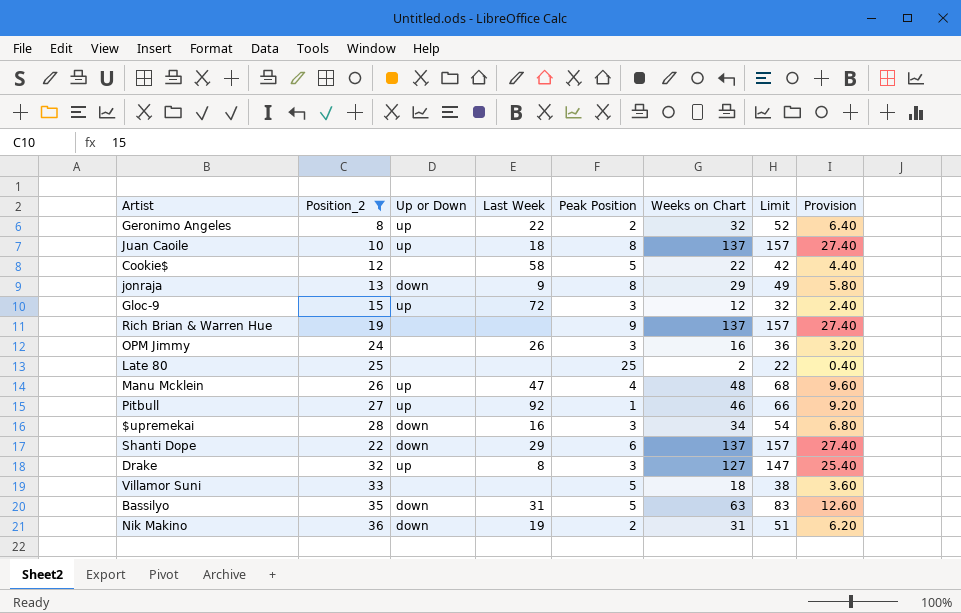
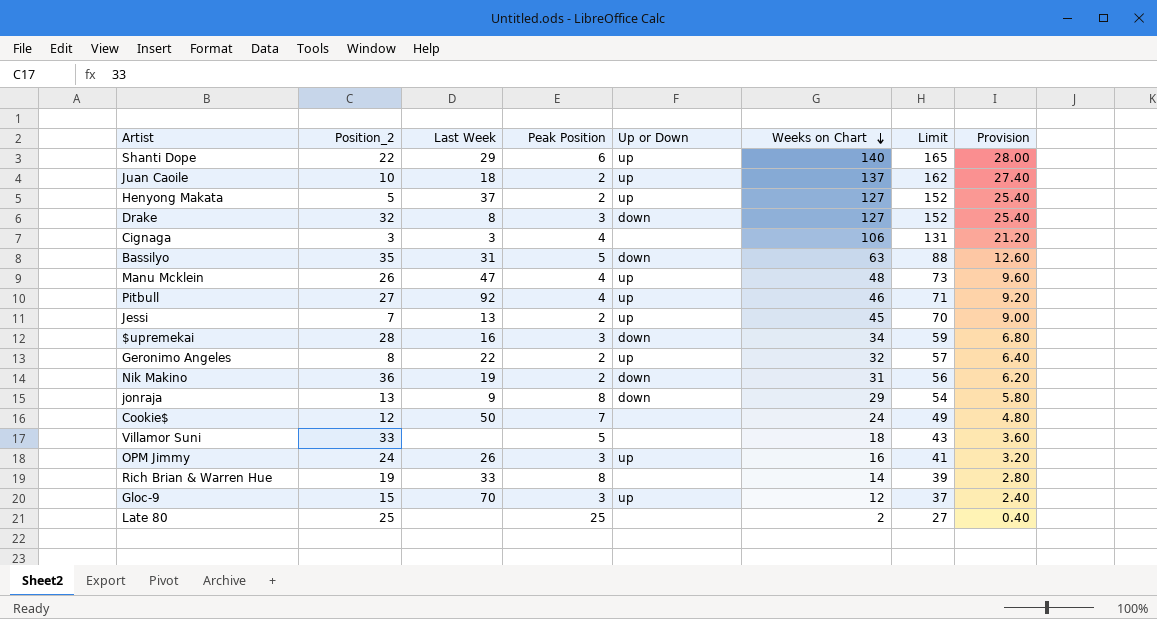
filter: Position_2 >= 8 -> none
row order: none -> Weeks on Chart descending
column Up or Down | position: 3 -> 5
column Limit | formula: [Weeks on Chart] + 20 -> [Weeks on Chart] + 25
Shanti Dope | Up or Down: down -> up
Shanti Dope | Weeks on Chart: 137 -> 140
Shanti Dope | Provision: 27.40 -> 28.00
Juan Caoile | Peak Position: 8 -> 2
Drake | Up or Down: up -> down
Pitbull | Peak Position: 1 -> 4
Cookie$ | Last Week: 58 -> 50
Cookie$ | Peak Position: 5 -> 7
Cookie$ | Weeks on Chart: 22 -> 24
Cookie$ | Provision: 4.40 -> 4.80
OPM Jimmy | Up or Down: none -> up
Rich Brian & Warren Hue | Last Week: none -> 33
Rich Brian & Warren Hue | Peak Position: 9 -> 8
Rich Brian & Warren Hue | Weeks on Chart: 137 -> 14
Rich Brian & Warren Hue | Provision: 27.40 -> 2.80
Gloc-9 | Last Week: 72 -> 70

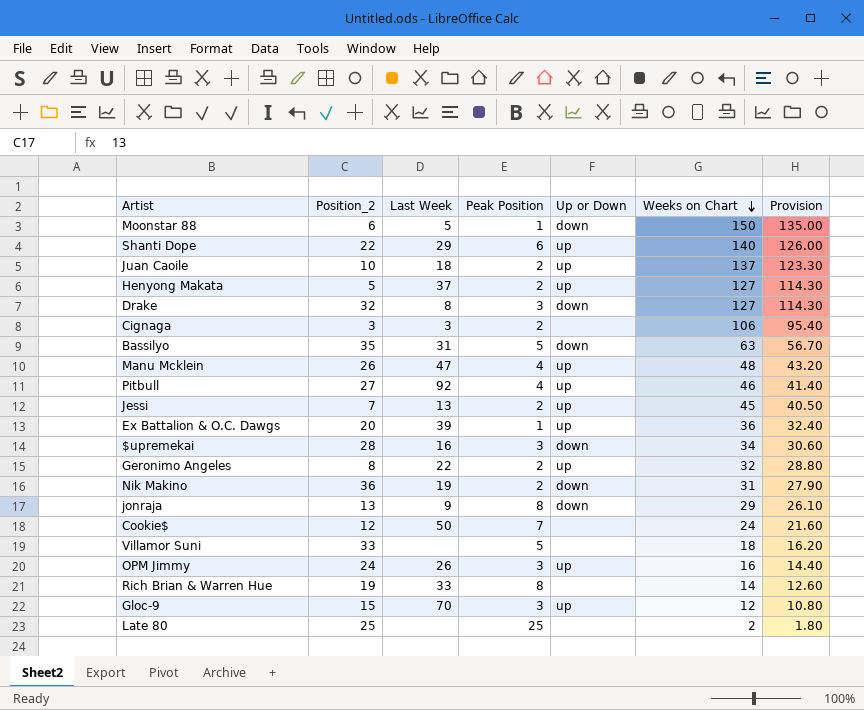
column Limit | formula: [Weeks on Chart] + 25 -> none
column Provision | formula: [Weeks on Chart] * 0.2 -> [Weeks on Chart] * 0.9
row Moonstar 88: none -> 6 | 5 | 1 | down | 150 | 135.00
Cignaga | Peak Position: 4 -> 2
row Ex Battalion & O.C. Dawgs: none -> 20 | 39 | 1 | up | 36 | 32.40

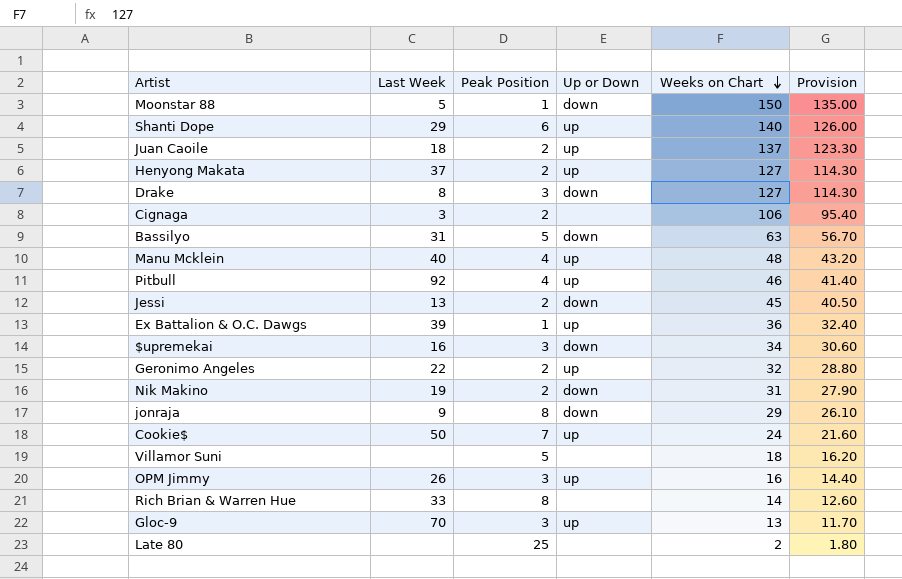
column Position_2 | position: 2 -> none
Manu Mcklein | Last Week: 47 -> 40
Jessi | Up or Down: up -> down
Cookie$ | Up or Down: none -> up
Gloc-9 | Weeks on Chart: 12 -> 13
Gloc-9 | Provision: 10.80 -> 11.70

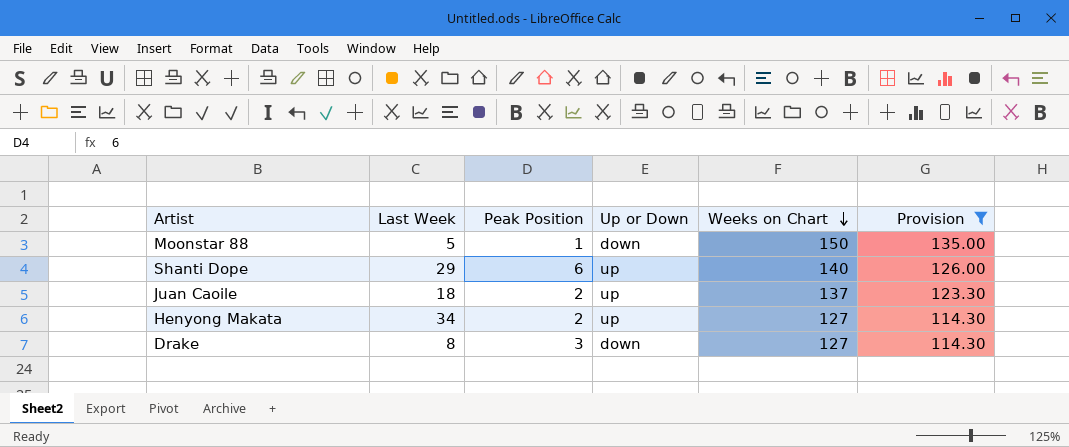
filter: none -> Provision >= 114.30
Henyong Makata | Last Week: 37 -> 34

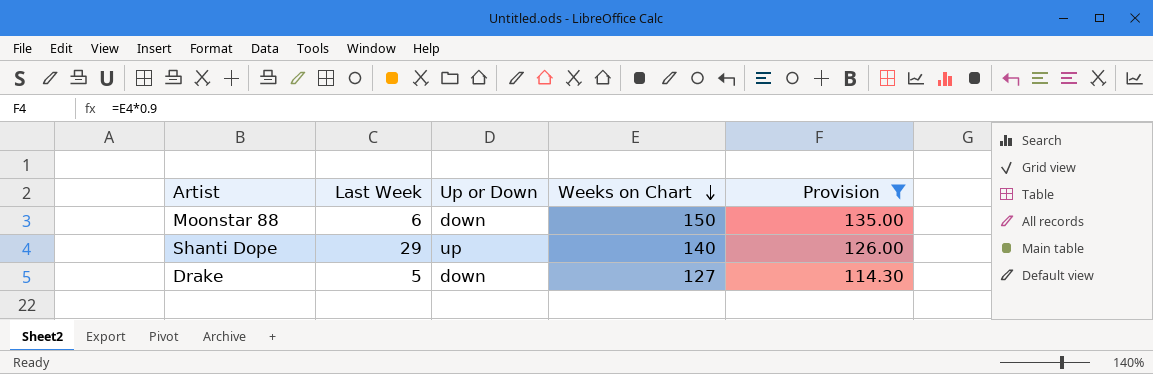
column Peak Position | position: 3 -> none
row Juan Caoile: 18 | 2 | up | 137 | 123.30 -> none
row Henyong Makata: 34 | 2 | up | 127 | 114.30 -> none
Moonstar 88 | Last Week: 5 -> 6
Drake | Last Week: 8 -> 5

